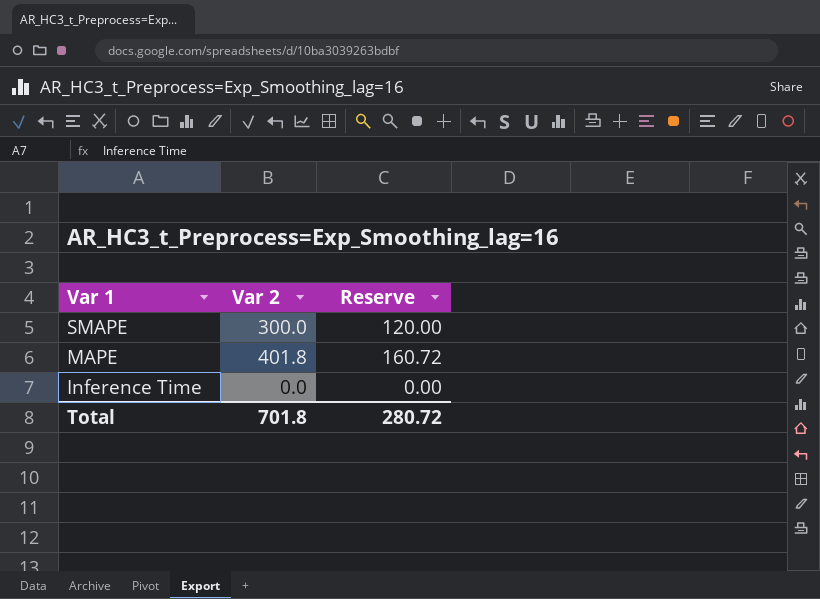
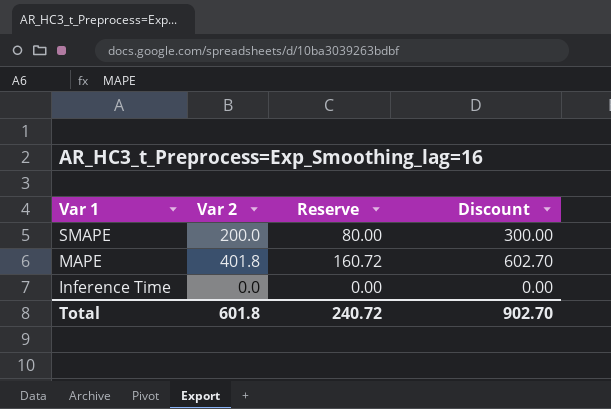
column Discount | formula: none -> [Var 2] * 1.5
SMAPE | Var 2: 300.0 -> 200.0
SMAPE | Reserve: 120.00 -> 80.00
Total | Var 2: 701.8 -> 601.8
Total | Reserve: 280.72 -> 240.72

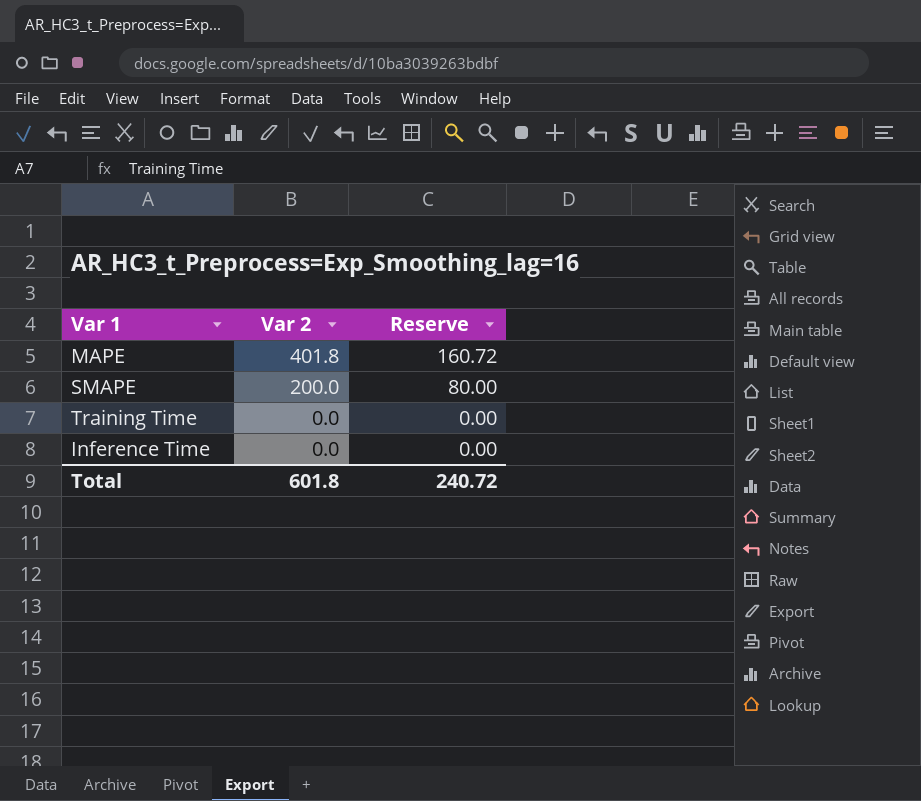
row order: Var 1 descending -> Var 2 descending
column Discount | formula: [Var 2] * 1.5 -> none
row Training Time: none -> 0.0 | 0.00

